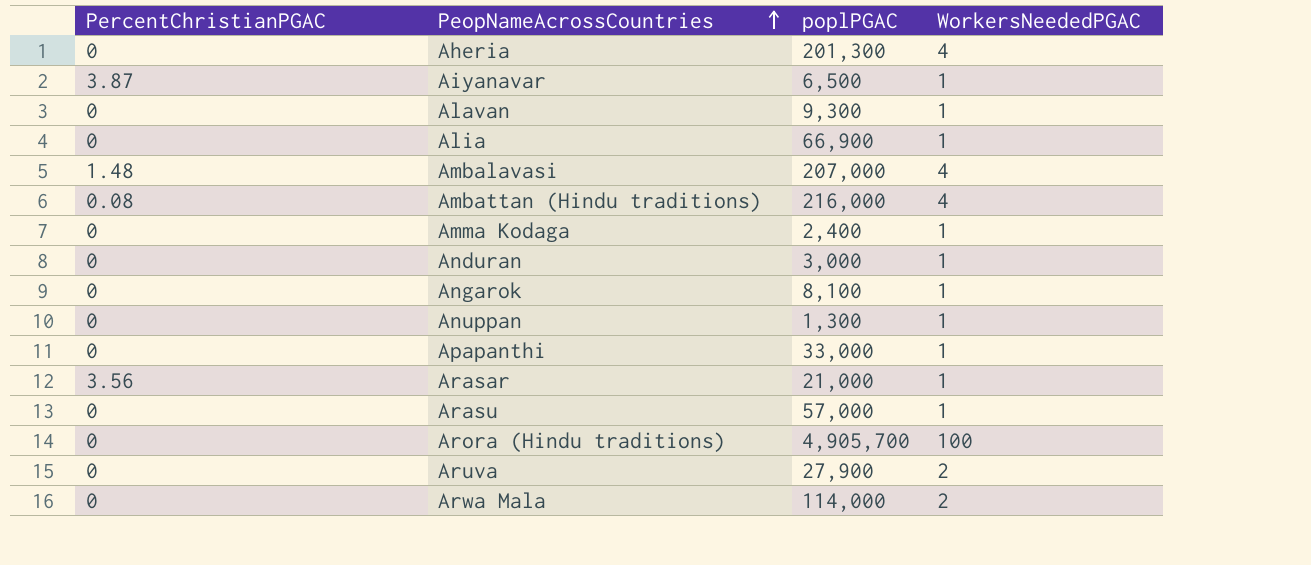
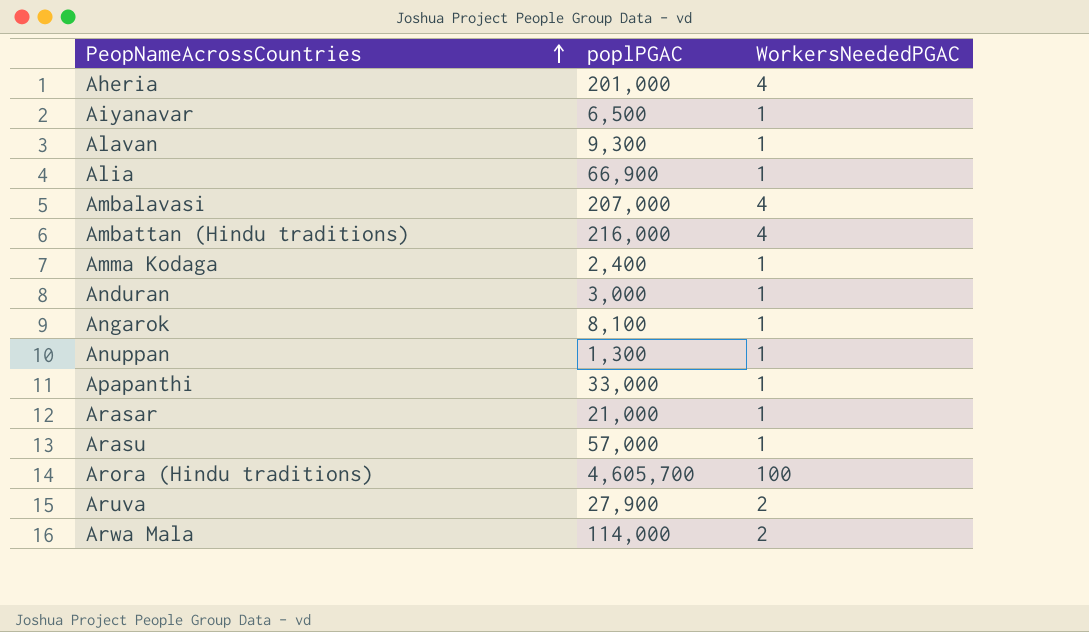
column PercentChristianPGAC | position: 1 -> none
Aheria | poplPGAC: 201,300 -> 201,000
Arora (Hindu traditions) | poplPGAC: 4,905,700 -> 4,605,700

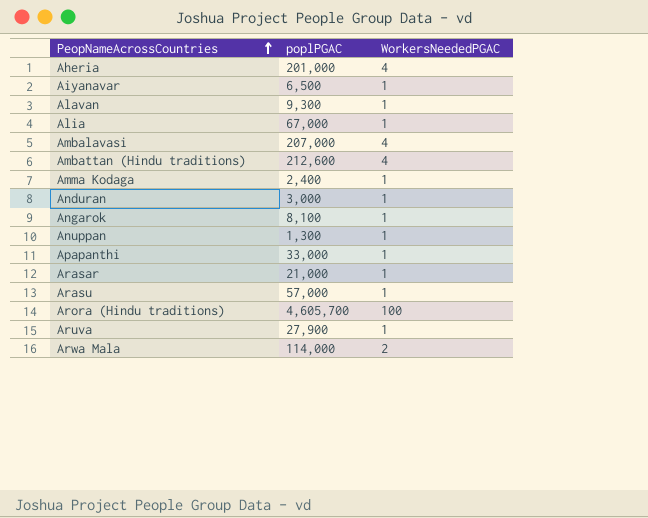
Alia | poplPGAC: 66,900 -> 67,000
Ambattan (Hindu traditions) | poplPGAC: 216,000 -> 212,600
Aruva | WorkersNeededPGAC: 2 -> 1

